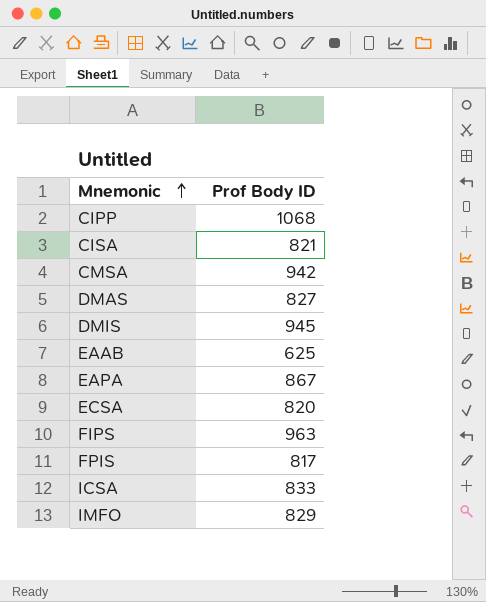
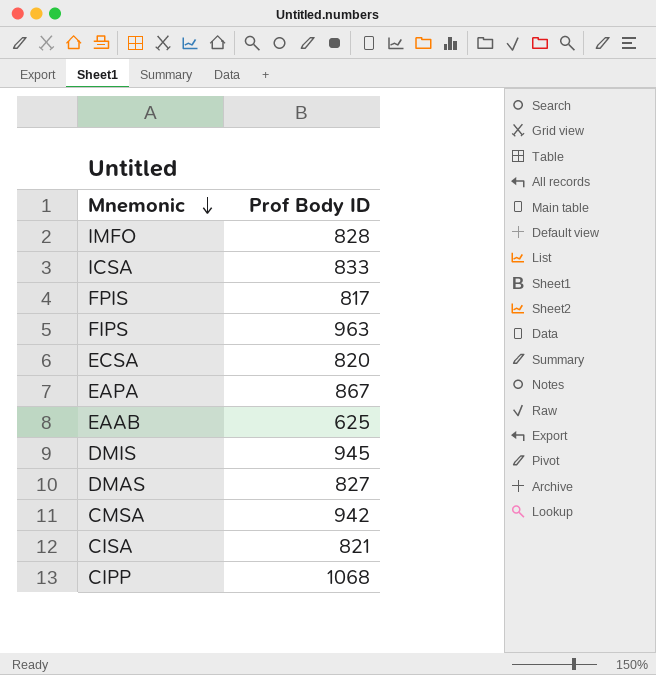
row order: Mnemonic ascending -> Mnemonic descending
IMFO | Prof Body ID: 829 -> 828

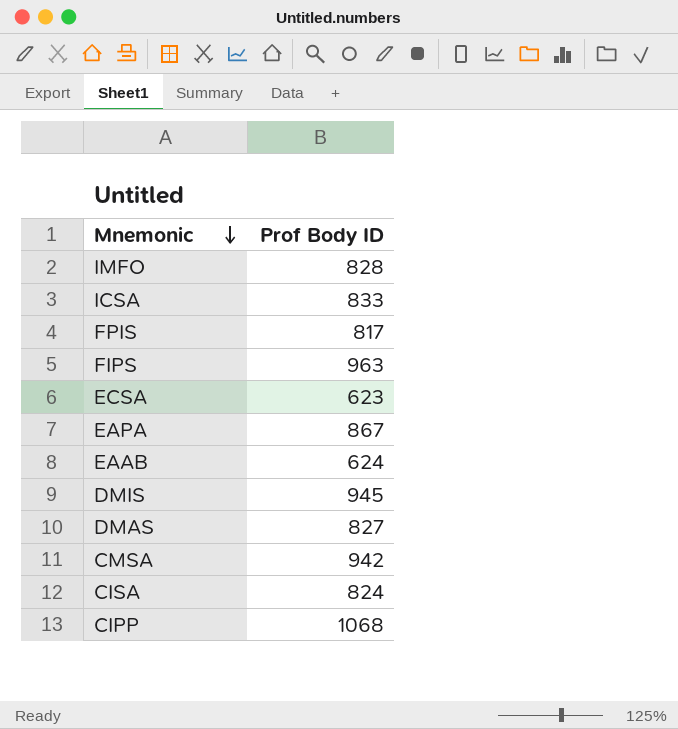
ECSA | Prof Body ID: 820 -> 623
EAAB | Prof Body ID: 625 -> 624
CISA | Prof Body ID: 821 -> 824

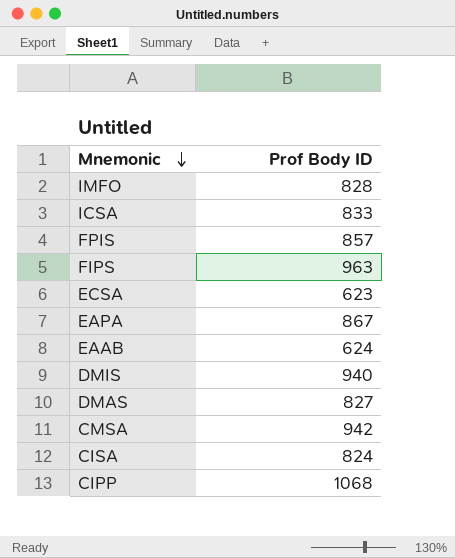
FPIS | Prof Body ID: 817 -> 857
DMIS | Prof Body ID: 945 -> 940

